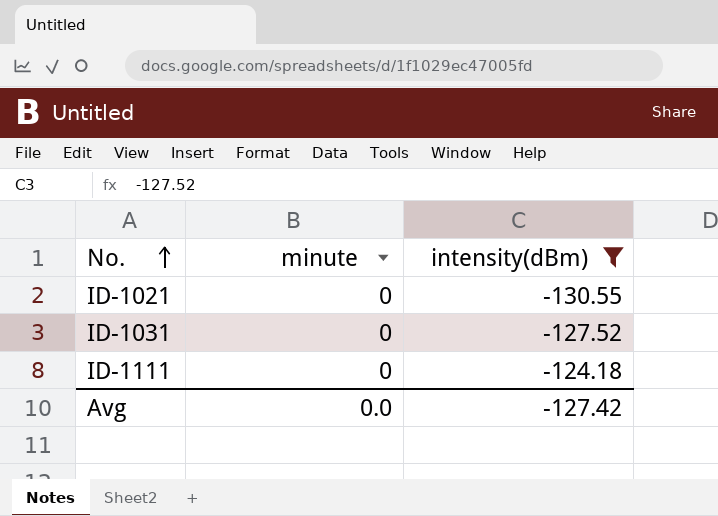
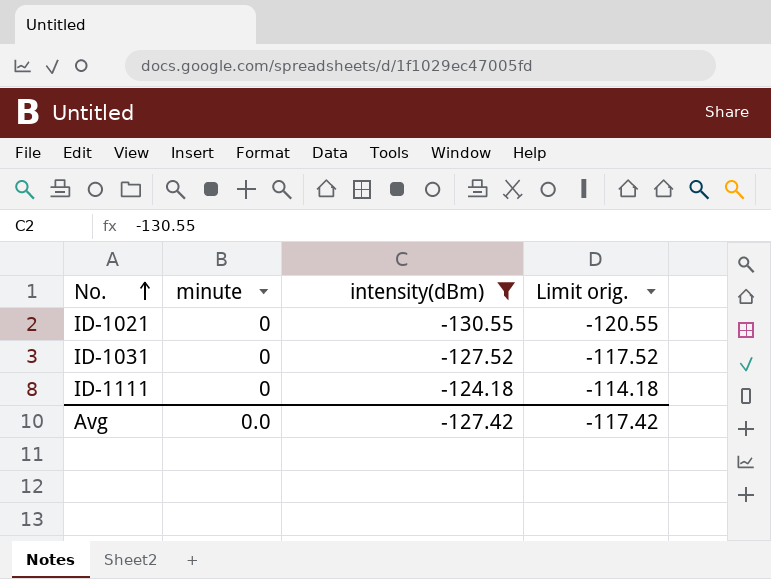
column Limit orig. | formula: none -> [intensity(dBm)] + 10

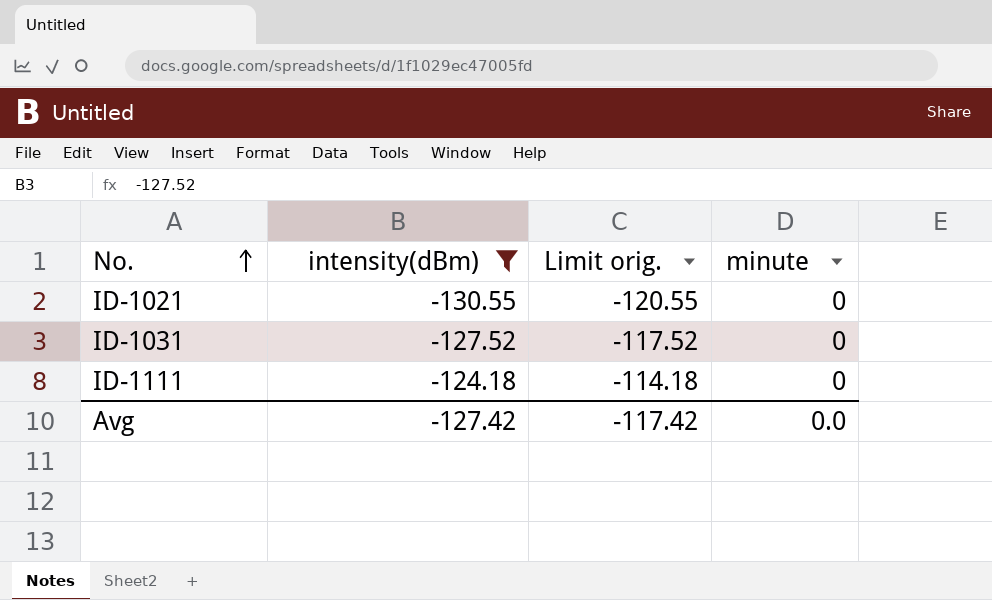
column minute | position: 2 -> 4

